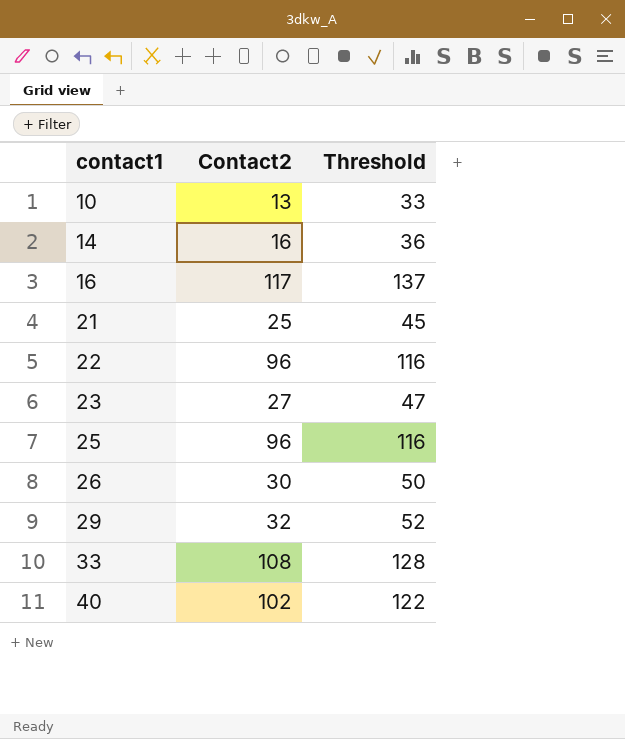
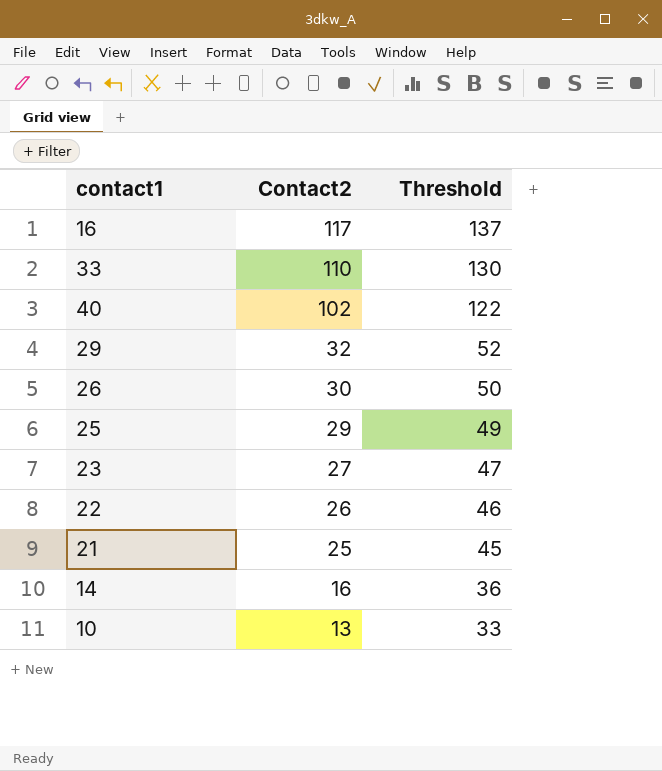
row order: contact1 ascending -> Contact2 descending
33 | Contact2: 108 -> 110
33 | Threshold: 128 -> 130
25 | Contact2: 96 -> 29
25 | Threshold: 116 -> 49
22 | Contact2: 96 -> 26
22 | Threshold: 116 -> 46

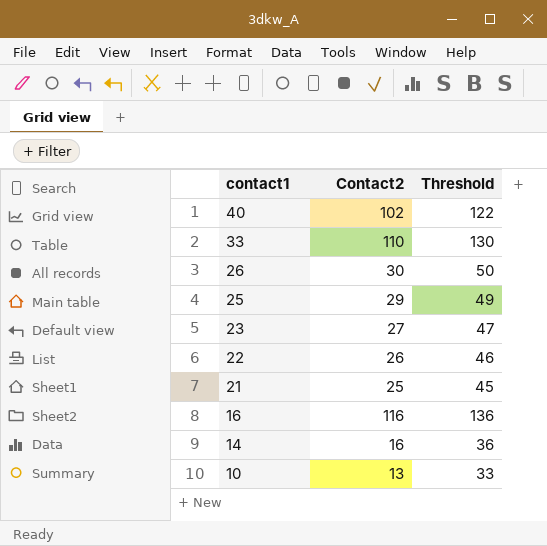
row order: Contact2 descending -> contact1 descending
row 29: 32 | 52 -> none
16 | Contact2: 117 -> 116
16 | Threshold: 137 -> 136

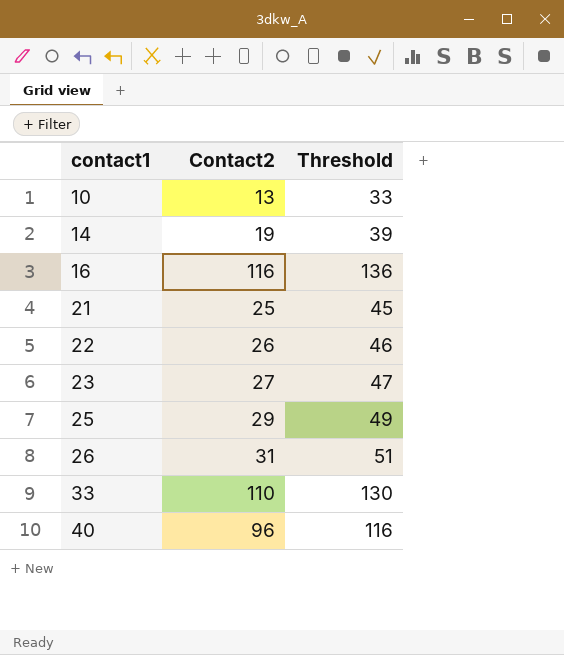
row order: contact1 descending -> contact1 ascending
14 | Contact2: 16 -> 19
14 | Threshold: 36 -> 39
26 | Contact2: 30 -> 31
26 | Threshold: 50 -> 51
40 | Contact2: 102 -> 96
40 | Threshold: 122 -> 116

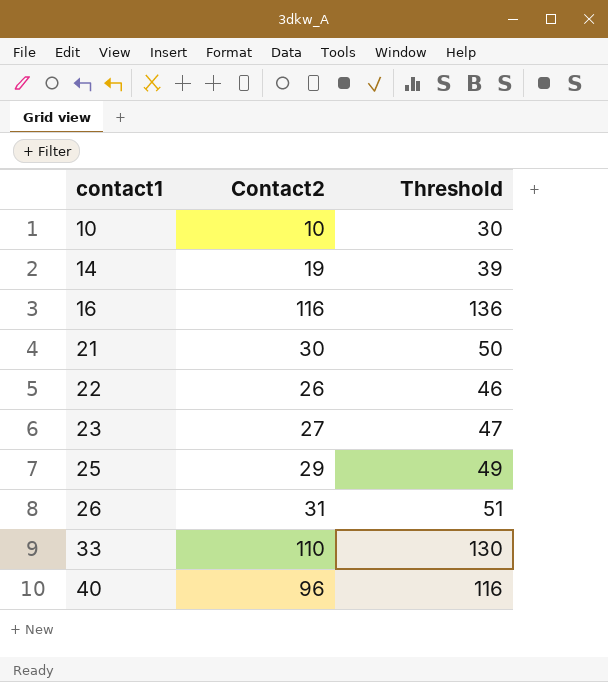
10 | Contact2: 13 -> 10
10 | Threshold: 33 -> 30
21 | Contact2: 25 -> 30
21 | Threshold: 45 -> 50

